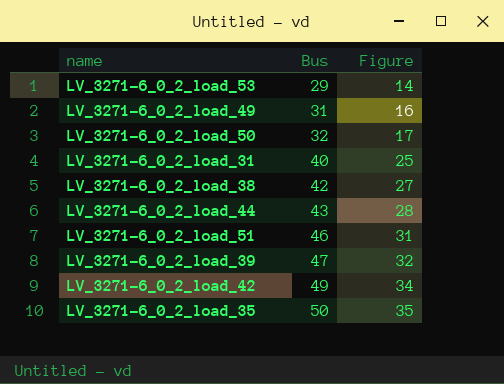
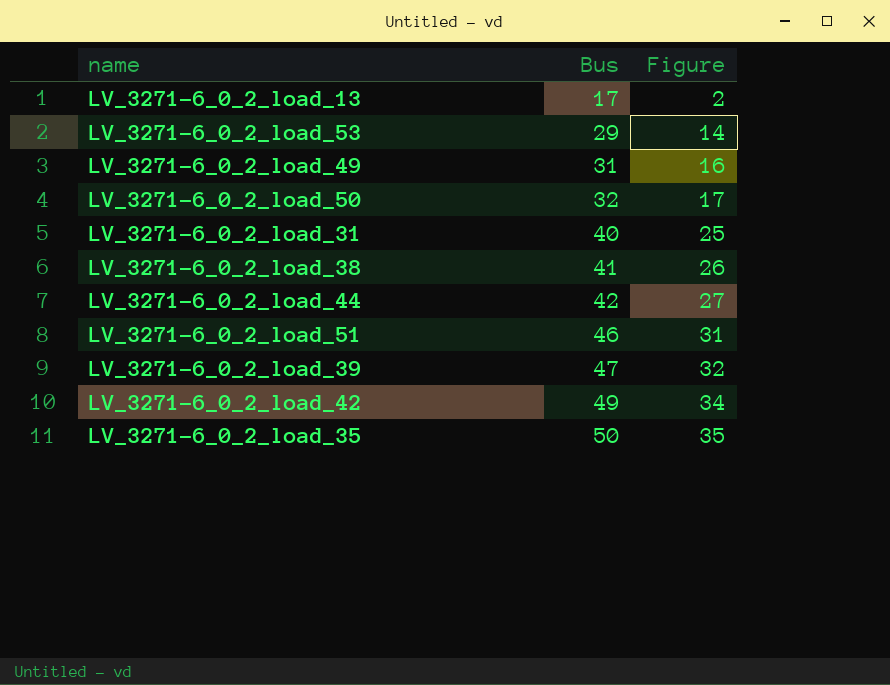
row LV_3271-6_0_2_load_13: none -> 17 | 2
LV_3271-6_0_2_load_38 | Bus: 42 -> 41
LV_3271-6_0_2_load_38 | Figure: 27 -> 26
LV_3271-6_0_2_load_44 | Bus: 43 -> 42
LV_3271-6_0_2_load_44 | Figure: 28 -> 27

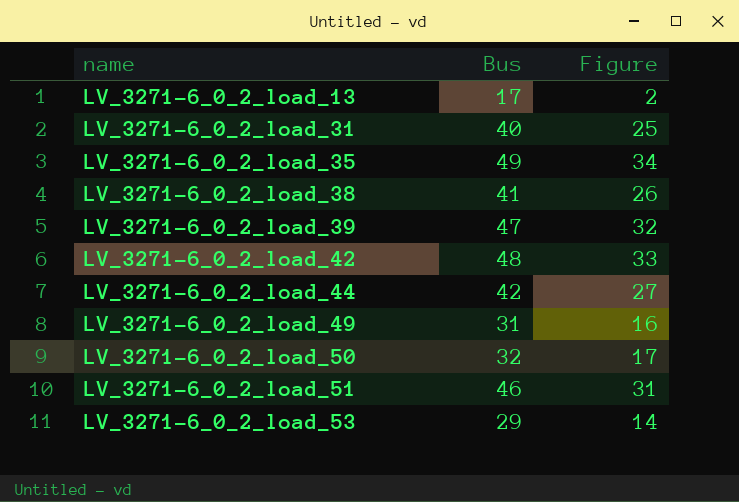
row order: Bus ascending -> name ascending
LV_3271-6_0_2_load_35 | Bus: 50 -> 49
LV_3271-6_0_2_load_35 | Figure: 35 -> 34
LV_3271-6_0_2_load_42 | Bus: 49 -> 48
LV_3271-6_0_2_load_42 | Figure: 34 -> 33

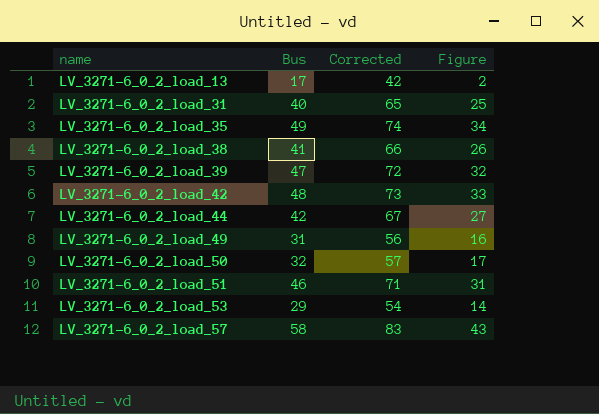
column Corrected | formula: none -> [Bus] + 25
row LV_3271-6_0_2_load_57: none -> 58 | 83 | 43

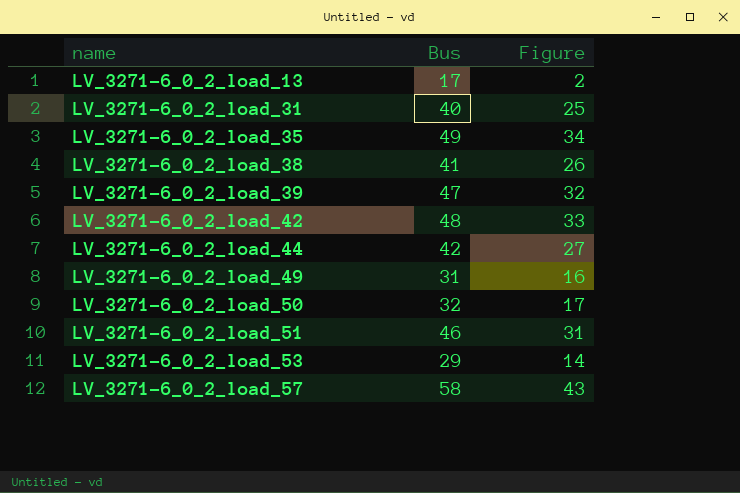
column Corrected | formula: [Bus] + 25 -> none

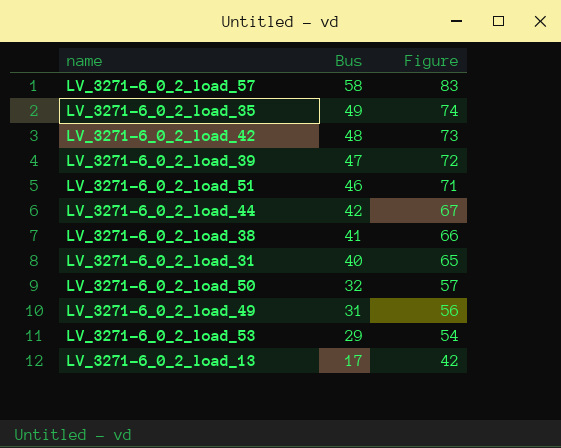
row order: name ascending -> Bus descending
column Figure | formula: [Bus] - 15 -> [Bus] + 25

